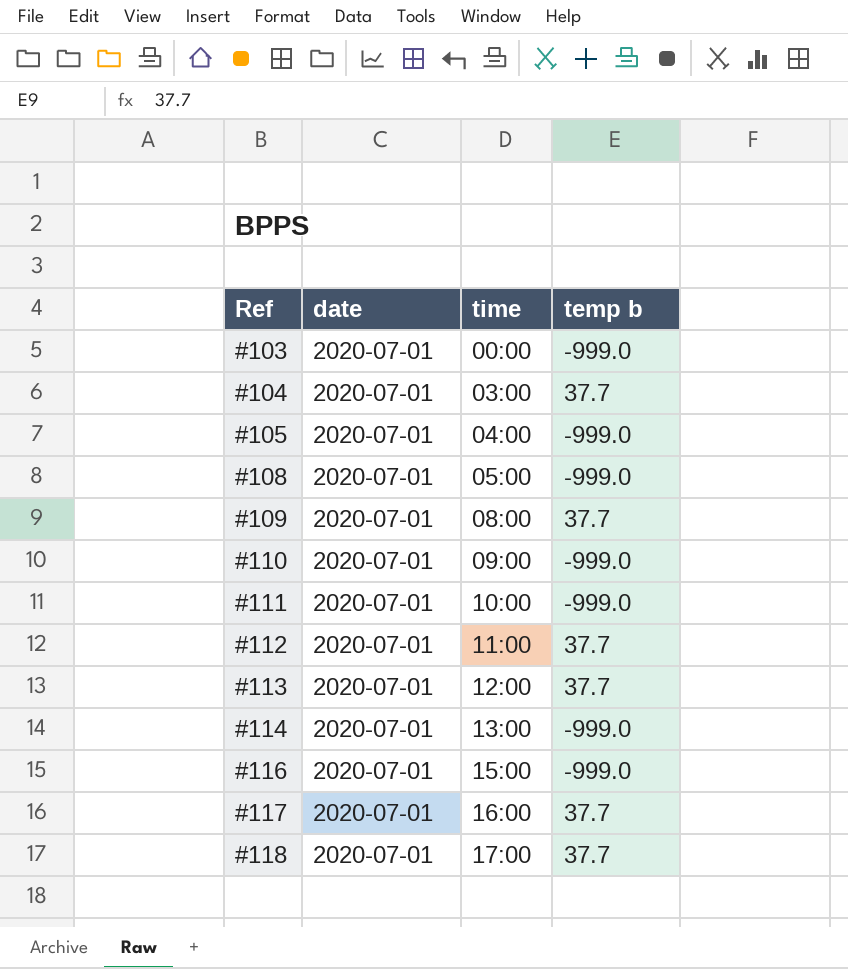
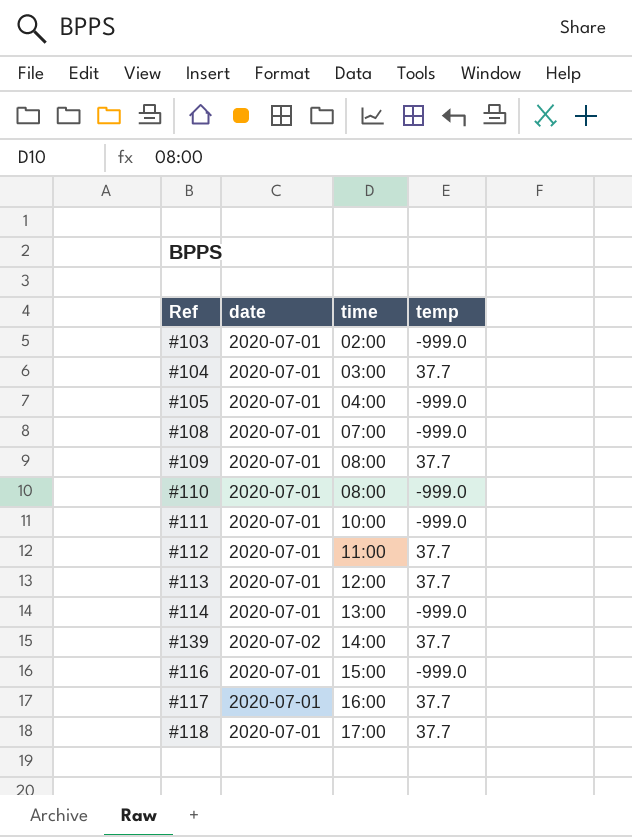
column name: temp b -> temp
#103 | time: 00:00 -> 02:00
#108 | time: 05:00 -> 07:00
#110 | time: 09:00 -> 08:00
row #139: none -> 2020-07-02 | 14:00 | 37.7

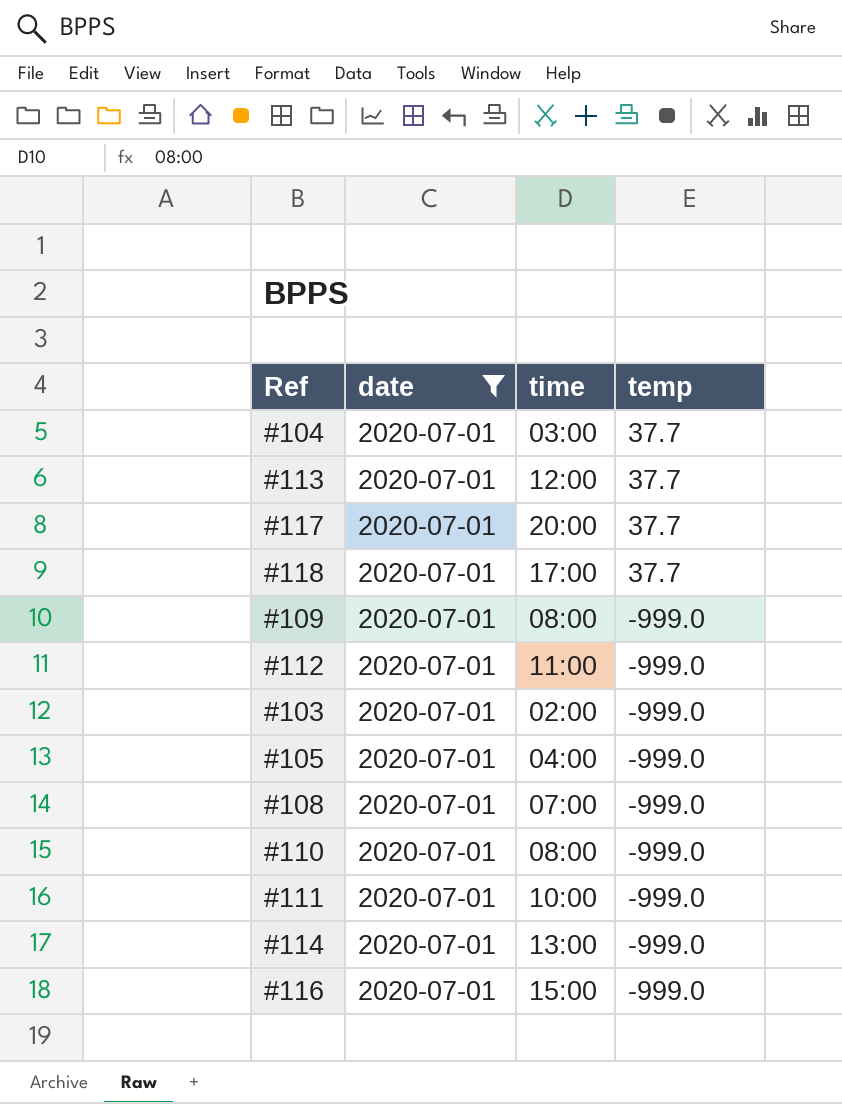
filter: none -> date = 2020-07-01
row order: time ascending -> temp descending
#117 | time: 16:00 -> 20:00
#109 | temp: 37.7 -> -999.0
#112 | temp: 37.7 -> -999.0

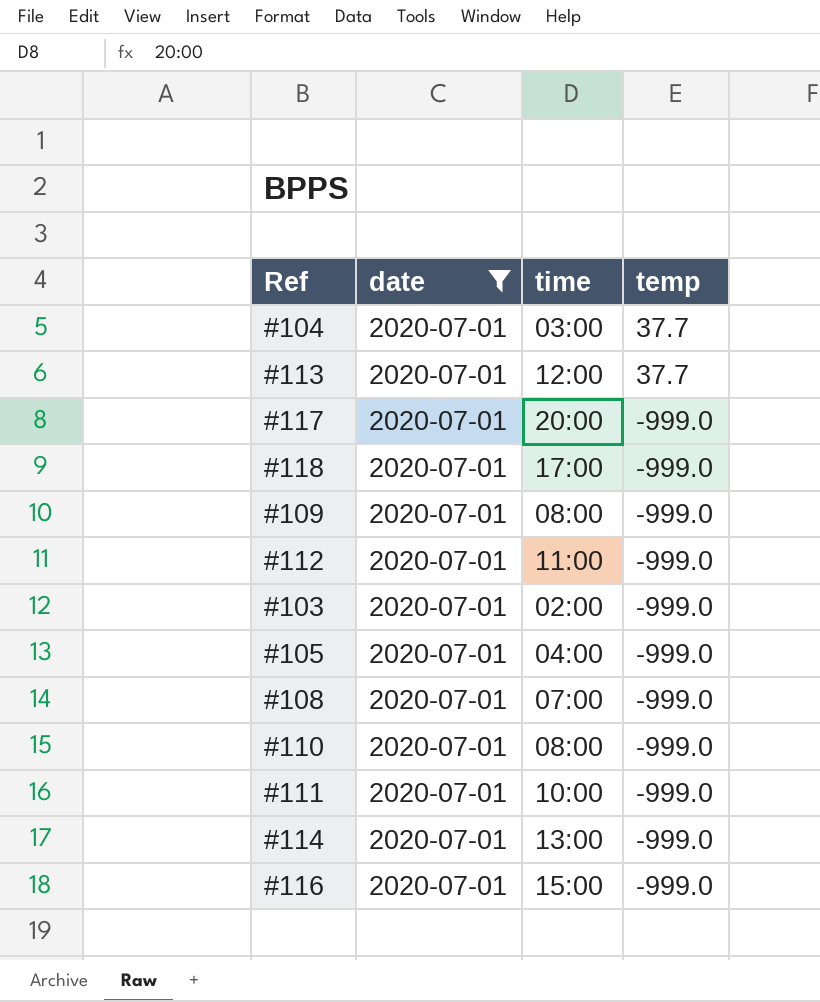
#117 | temp: 37.7 -> -999.0
#118 | temp: 37.7 -> -999.0

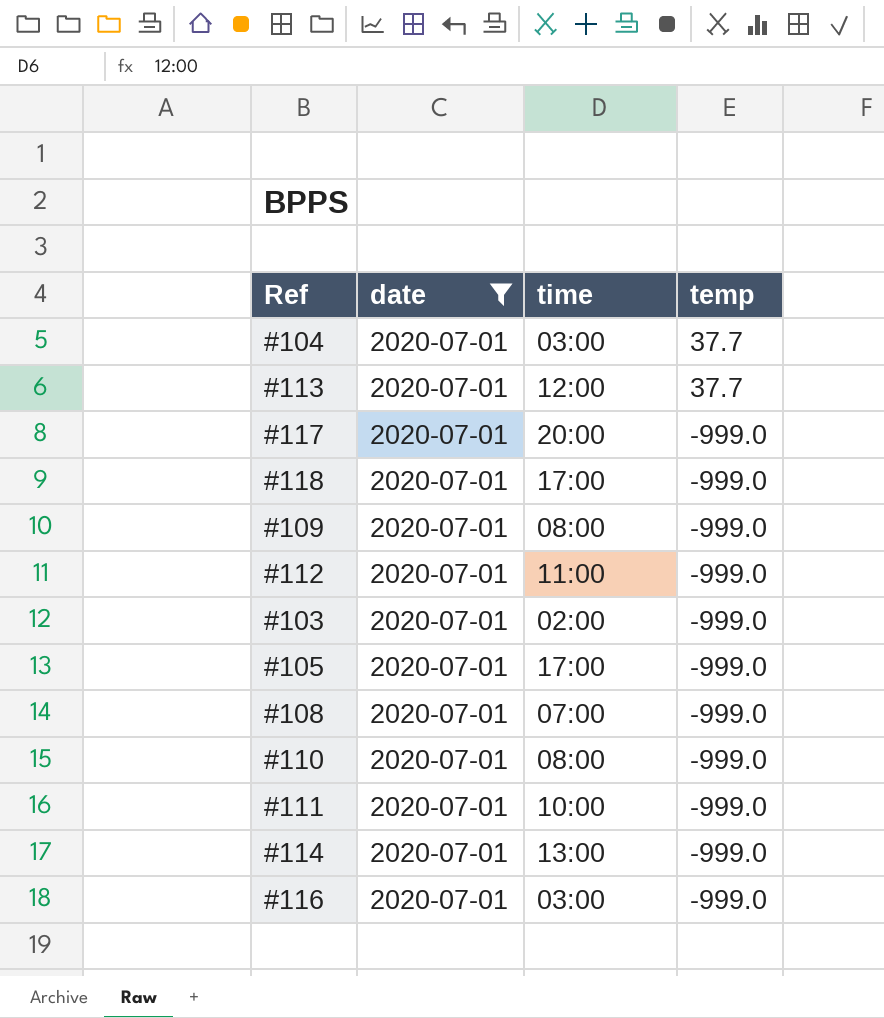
#105 | time: 04:00 -> 17:00
#116 | time: 15:00 -> 03:00

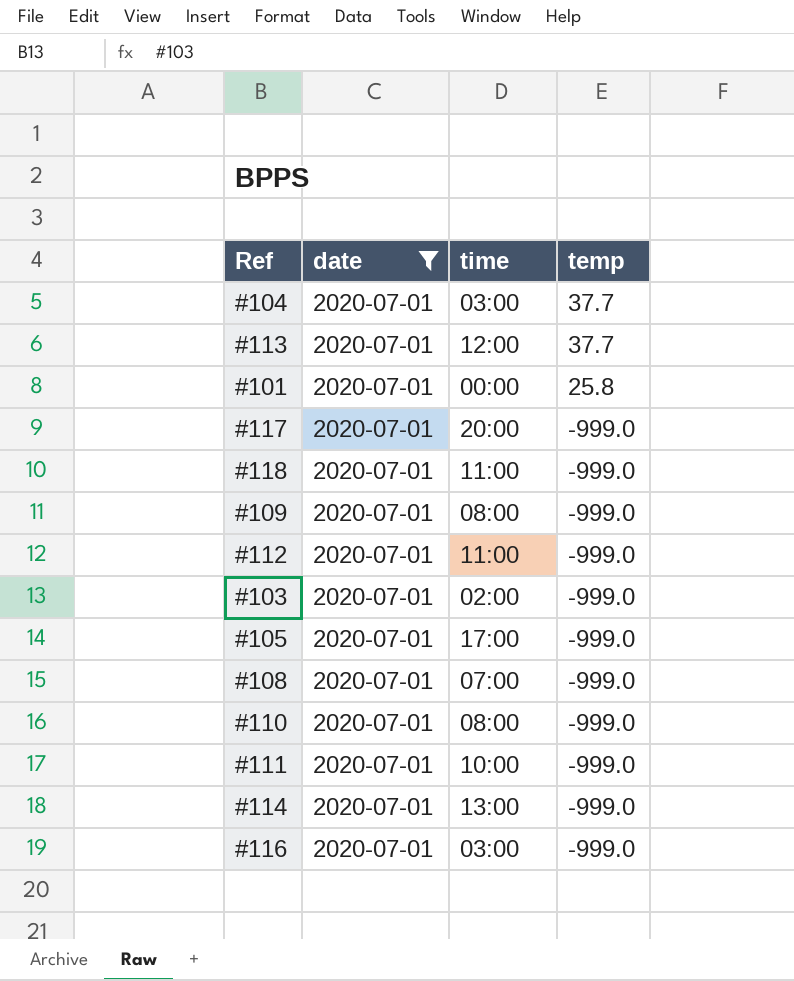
row #101: none -> 2020-07-01 | 00:00 | 25.8
#118 | time: 17:00 -> 11:00

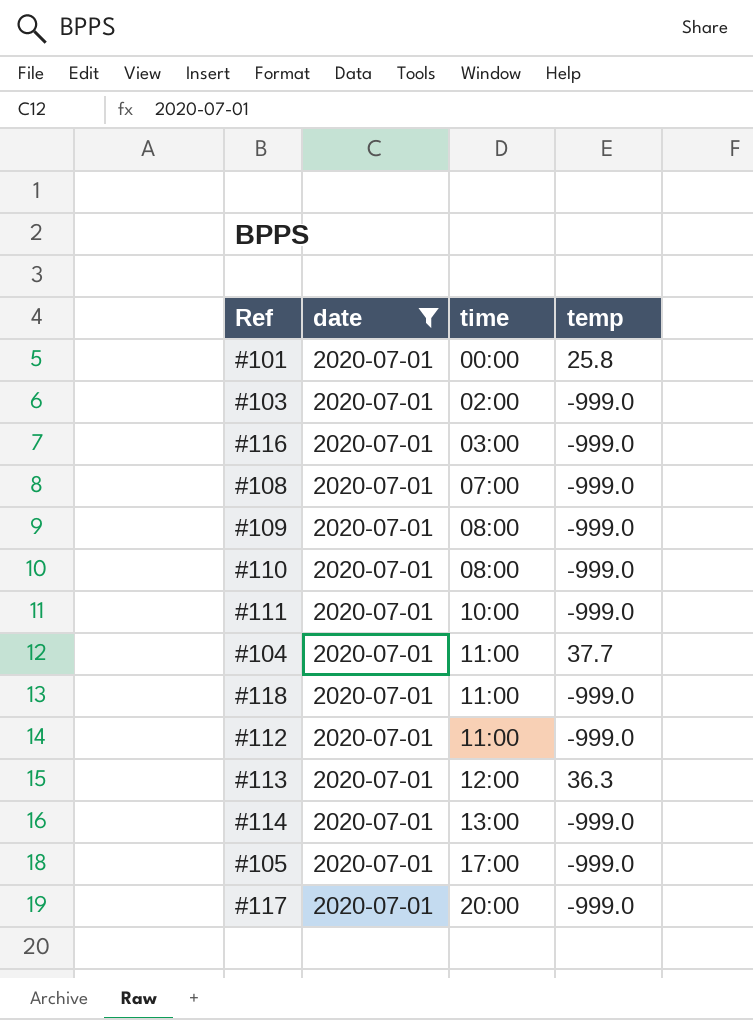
row order: temp descending -> time ascending
#104 | time: 03:00 -> 11:00
#113 | temp: 37.7 -> 36.3

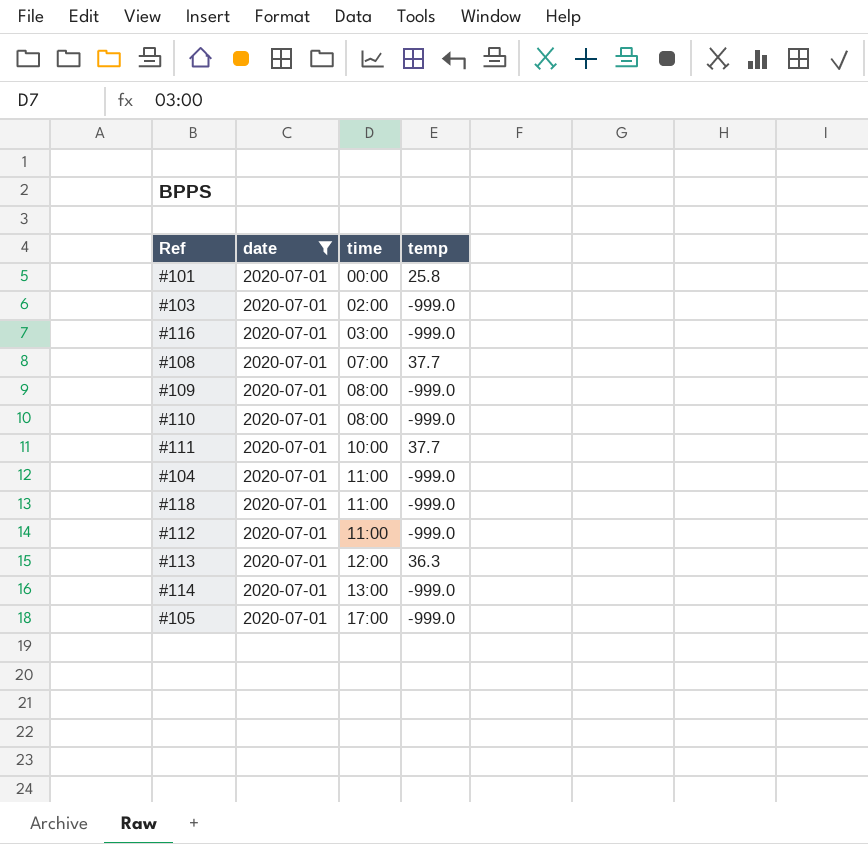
row #117: 2020-07-01 | 20:00 | -999.0 -> none
#108 | temp: -999.0 -> 37.7
#111 | temp: -999.0 -> 37.7
#104 | temp: 37.7 -> -999.0

